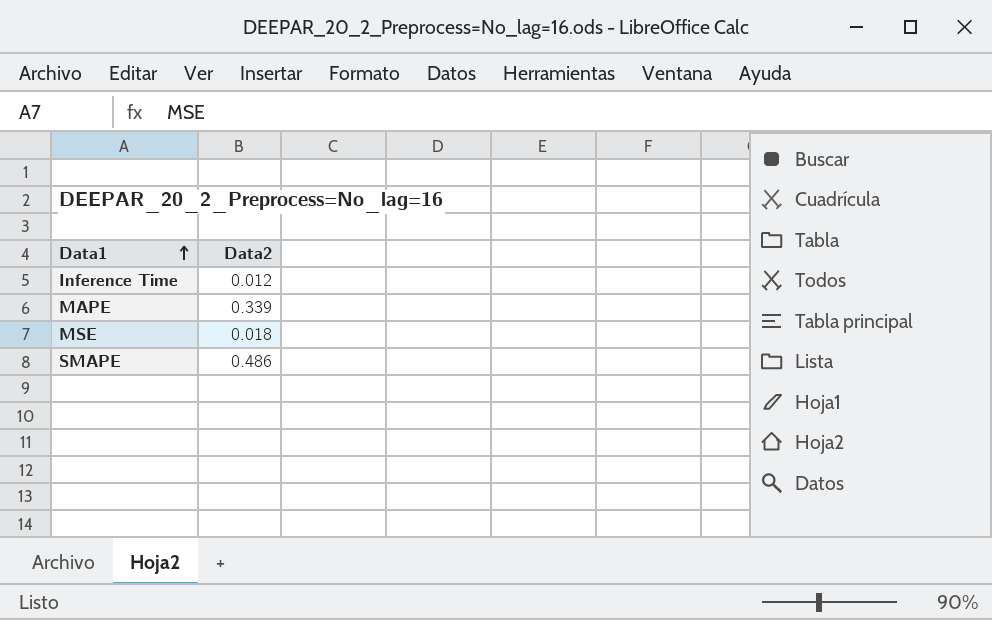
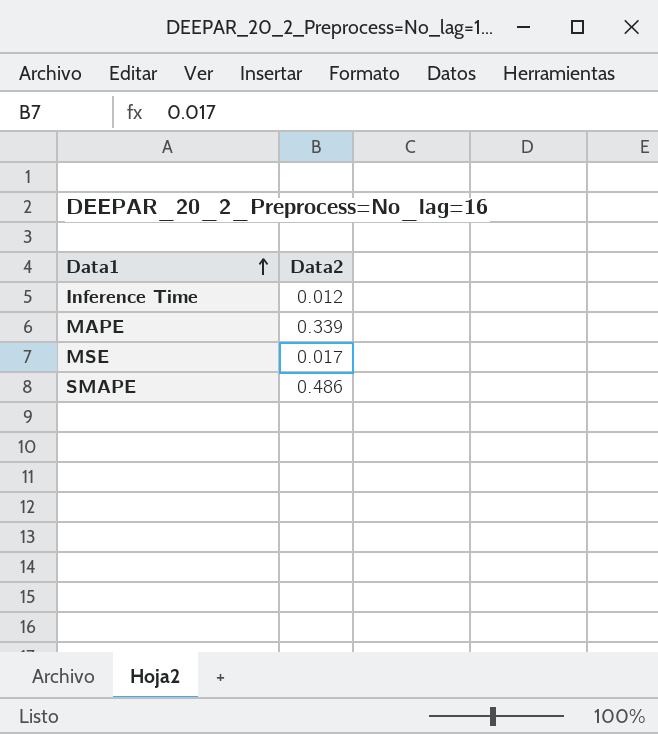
MSE | Data2: 0.018 -> 0.017

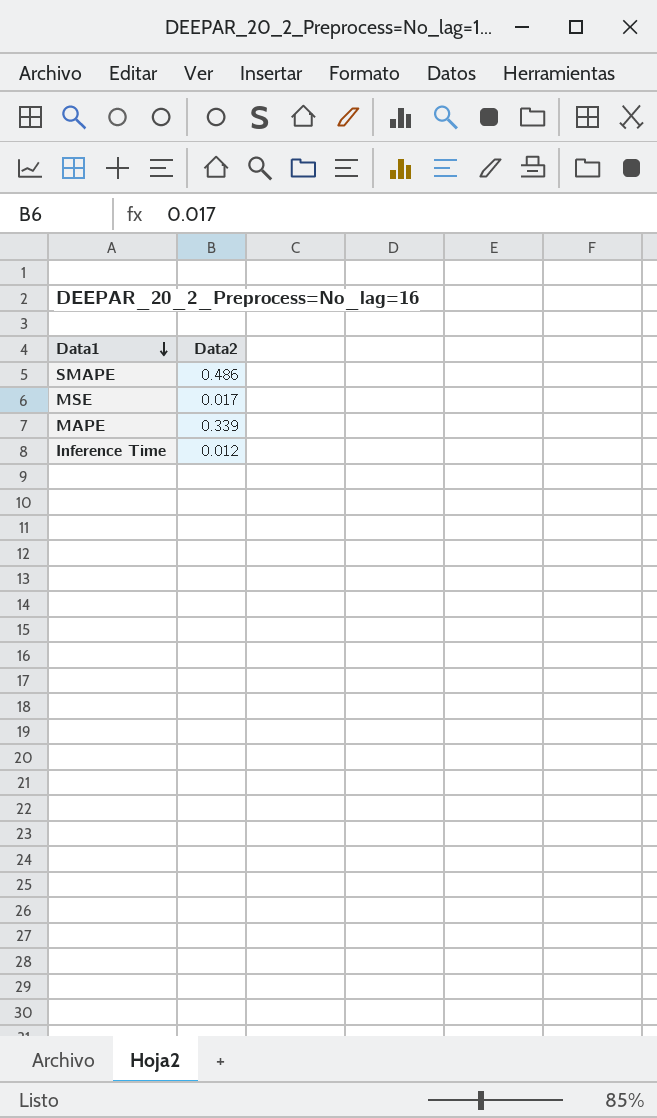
row order: Data1 ascending -> Data1 descending

